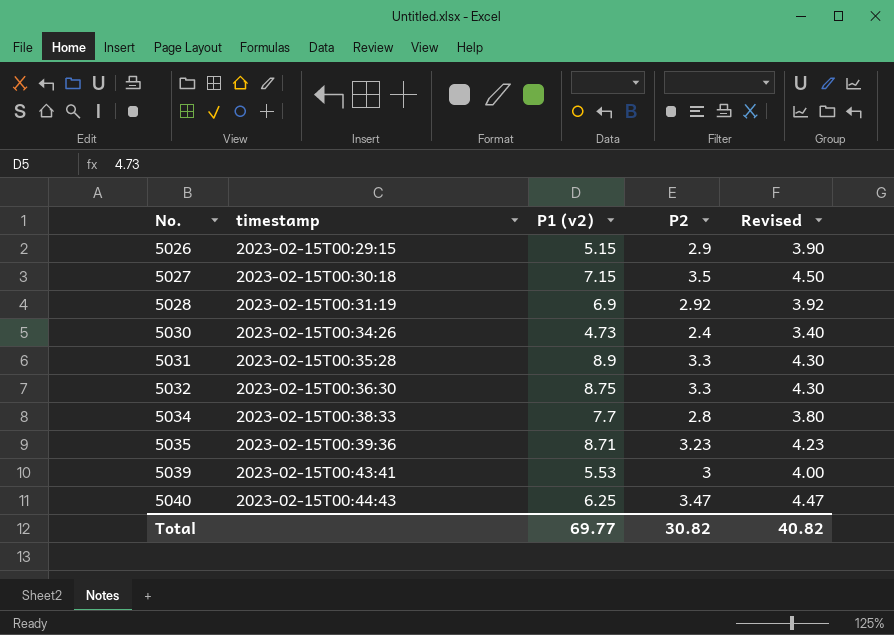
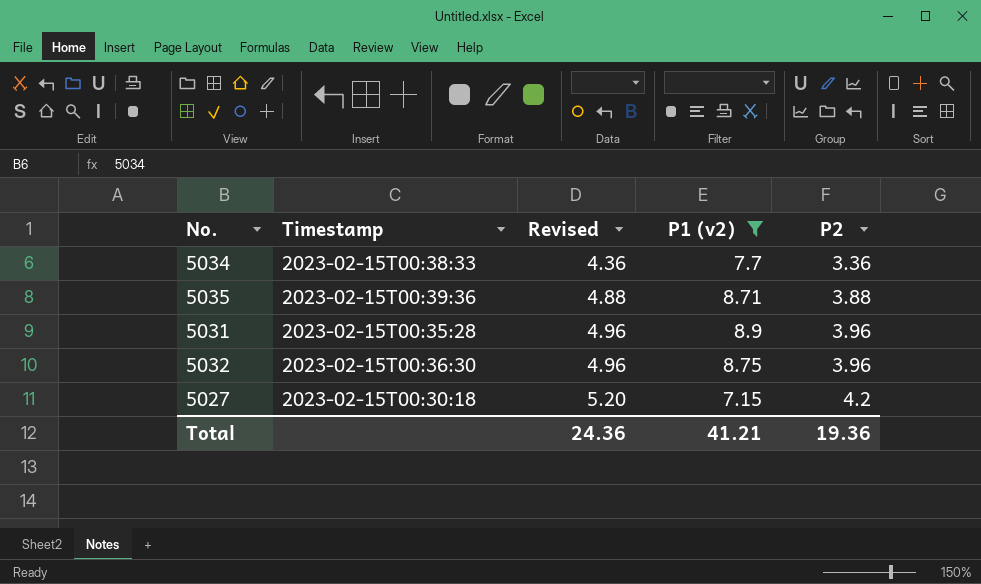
filter: none -> P1 (v2) >= 7.15
row order: No. ascending -> Revised ascending
column name: timestamp -> Timestamp
column Revised | position: 5 -> 3
5034 | Revised: 3.80 -> 4.36
5034 | P2: 2.8 -> 3.36
5035 | Revised: 4.23 -> 4.88
5035 | P2: 3.23 -> 3.88
5031 | Revised: 4.30 -> 4.96
5031 | P2: 3.3 -> 3.96
5032 | Revised: 4.30 -> 4.96
5032 | P2: 3.3 -> 3.96
5027 | Revised: 4.50 -> 5.20
5027 | P2: 3.5 -> 4.2
Total | Revised: 40.82 -> 24.36
Total | P1 (v2): 69.77 -> 41.21
Total | P2: 30.82 -> 19.36

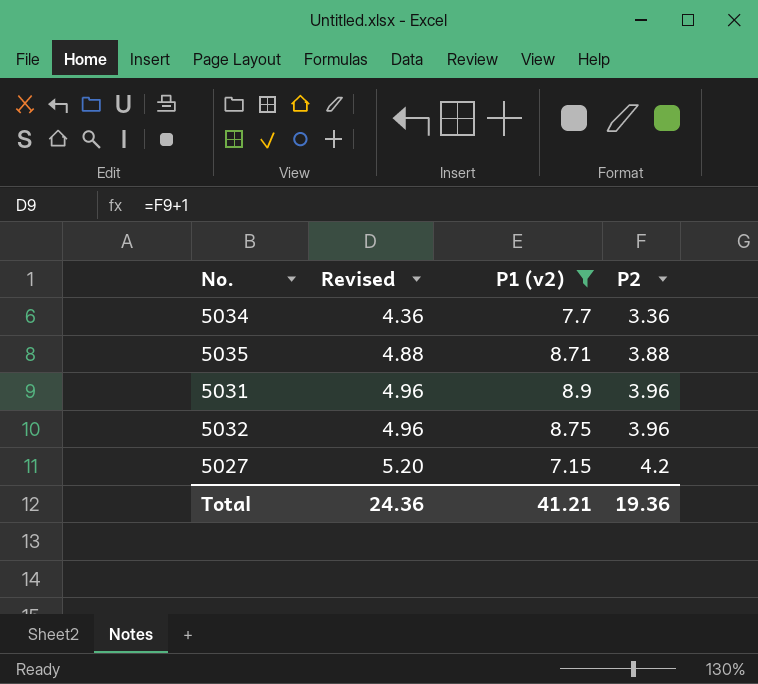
column Timestamp | position: 2 -> none

